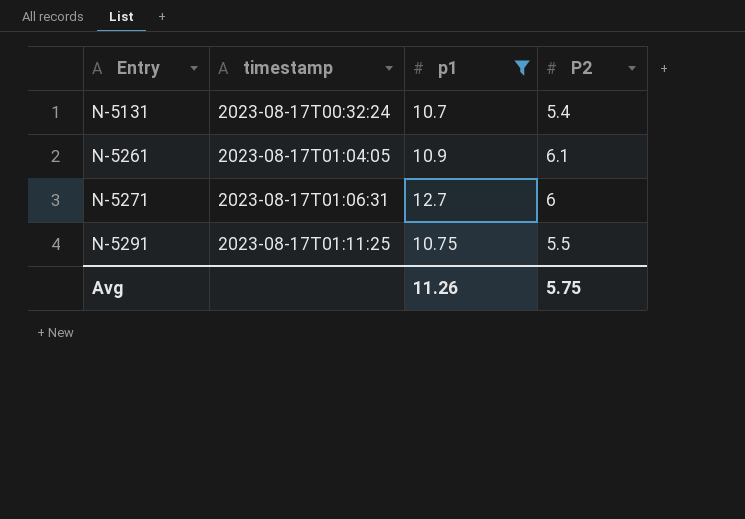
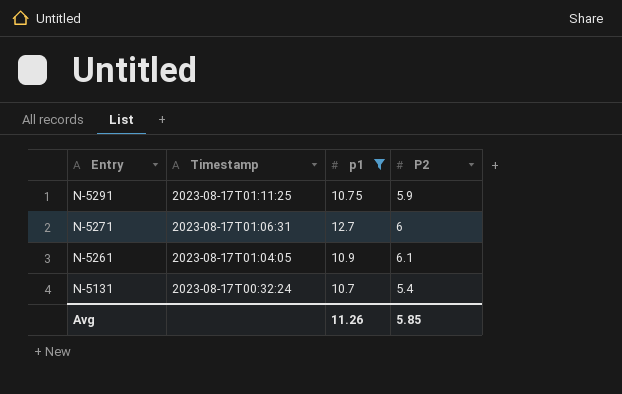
row order: Entry ascending -> Entry descending
column name: timestamp -> Timestamp
N-5291 | P2: 5.5 -> 5.9
Avg | P2: 5.75 -> 5.85

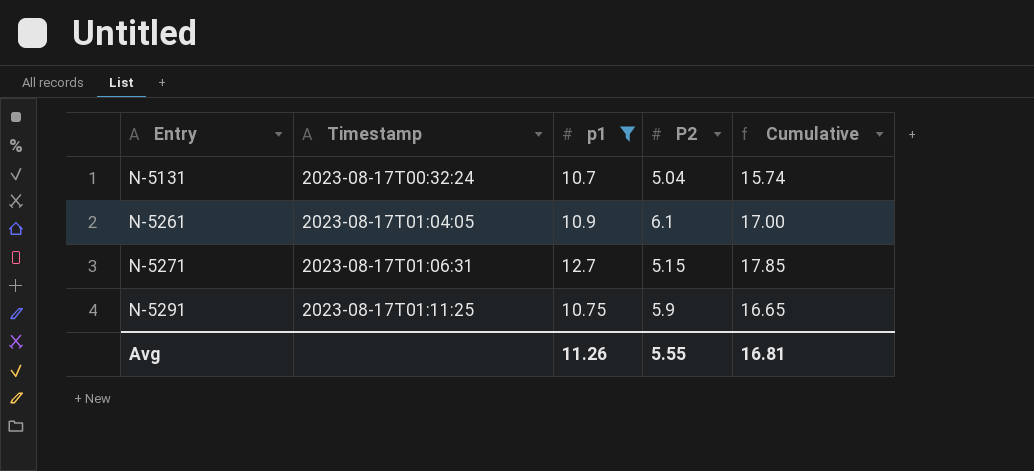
row order: Entry descending -> Entry ascending
column Cumulative | formula: none -> [p1] + [P2]
N-5131 | P2: 5.4 -> 5.04
N-5271 | P2: 6 -> 5.15
Avg | P2: 5.85 -> 5.55

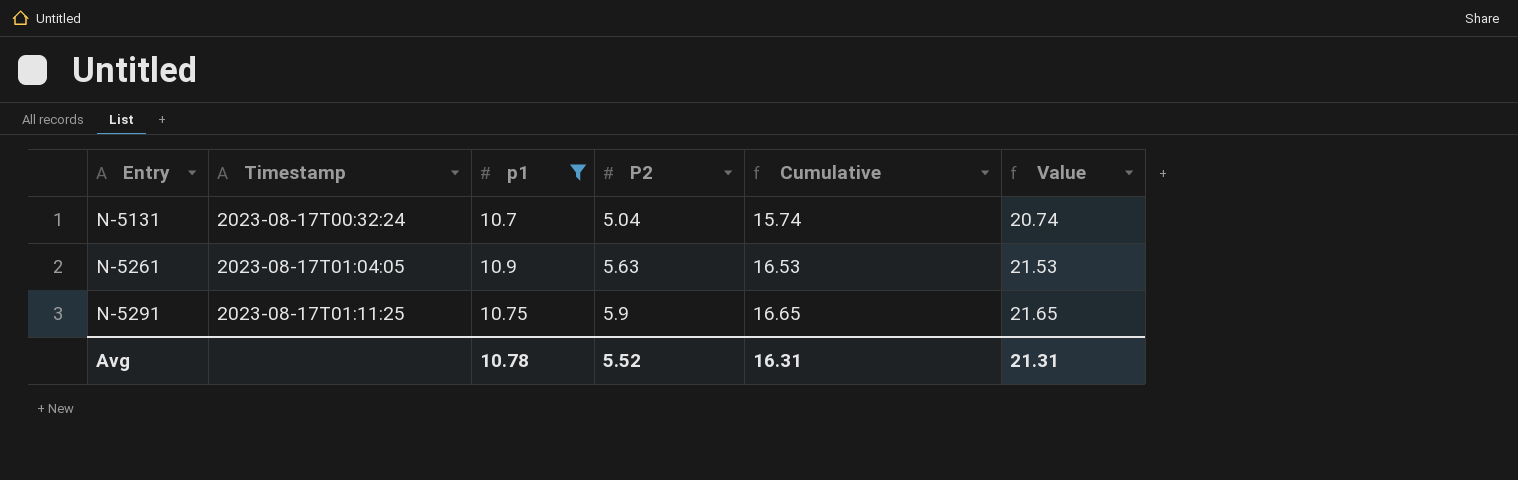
column Value | formula: none -> [Cumulative] + 5
row N-5271: 2023-08-17T01:06:31 | 12.7 | 5.15 | 17.85 -> none
N-5261 | P2: 6.1 -> 5.63
N-5261 | Cumulative: 17.00 -> 16.53
Avg | p1: 11.26 -> 10.78
Avg | P2: 5.55 -> 5.52
Avg | Cumulative: 16.81 -> 16.31

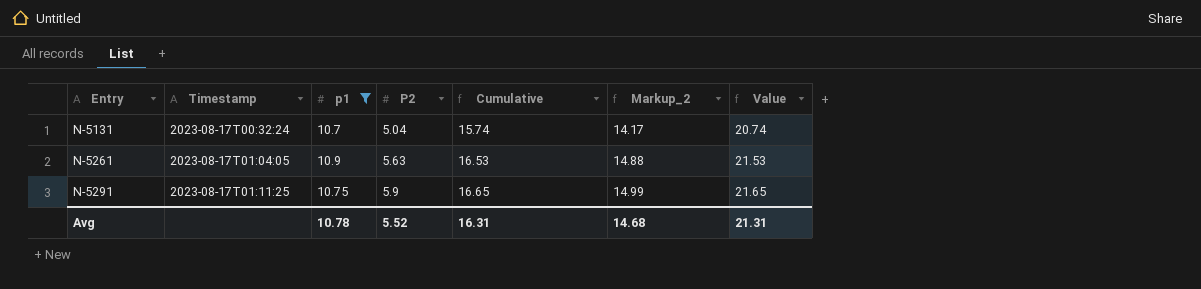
column Markup_2 | formula: none -> [Cumulative] * 0.9

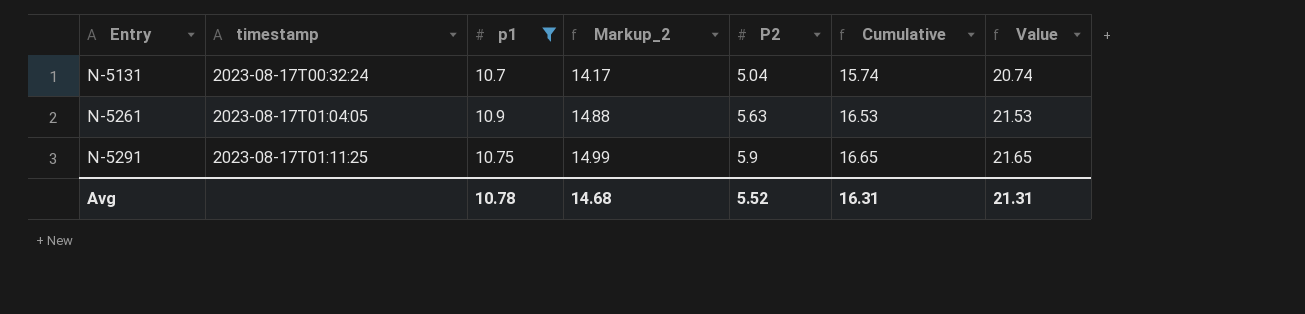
column name: Timestamp -> timestamp
column Markup_2 | position: 6 -> 4

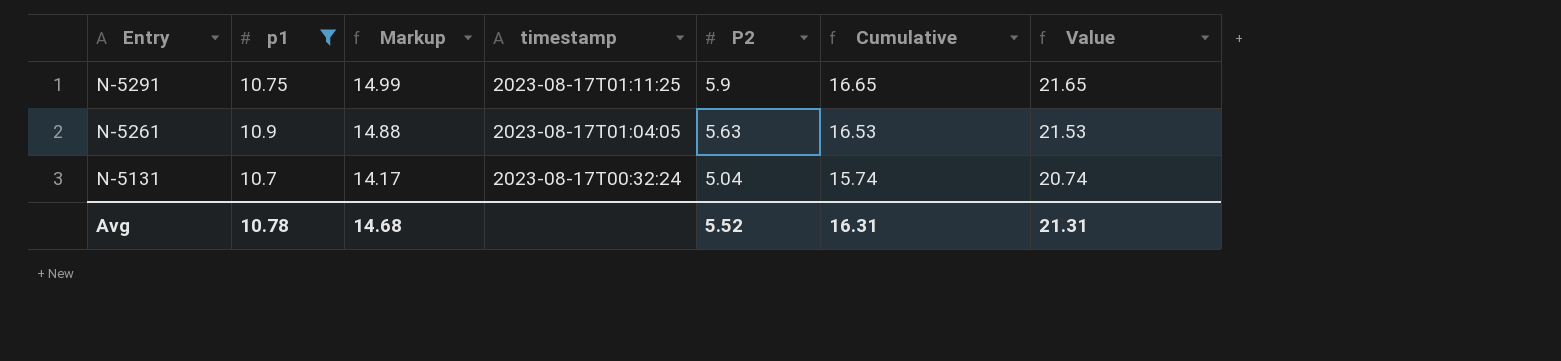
row order: Entry ascending -> Entry descending
column name: Markup_2 -> Markup
column timestamp | position: 2 -> 4

